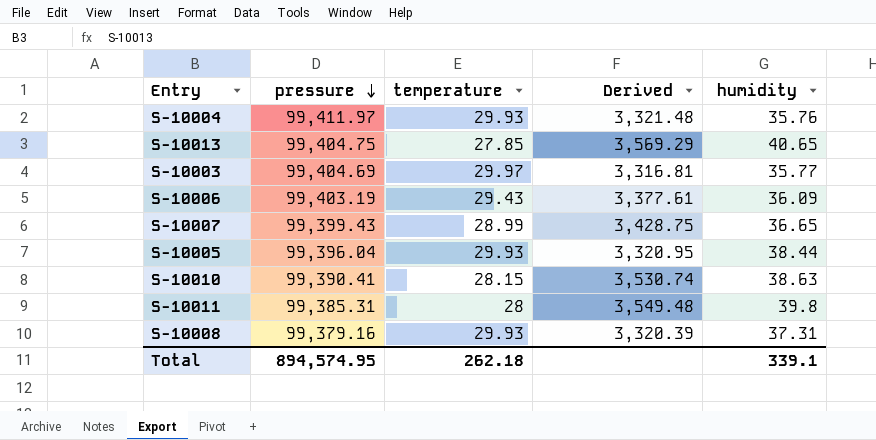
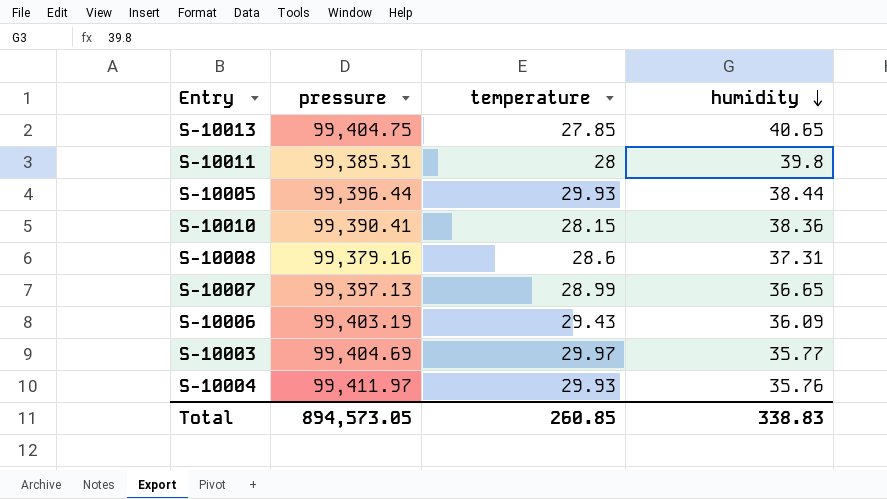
row order: pressure descending -> humidity descending
column Derived | formula: [pressure] / [temperature] -> none
S-10005 | pressure: 99,396.04 -> 99,396.44
S-10010 | humidity: 38.63 -> 38.36
S-10008 | temperature: 29.93 -> 28.6
S-10007 | pressure: 99,399.43 -> 99,397.13
Total | pressure: 894,574.95 -> 894,573.05
Total | temperature: 262.18 -> 260.85
Total | humidity: 339.1 -> 338.83

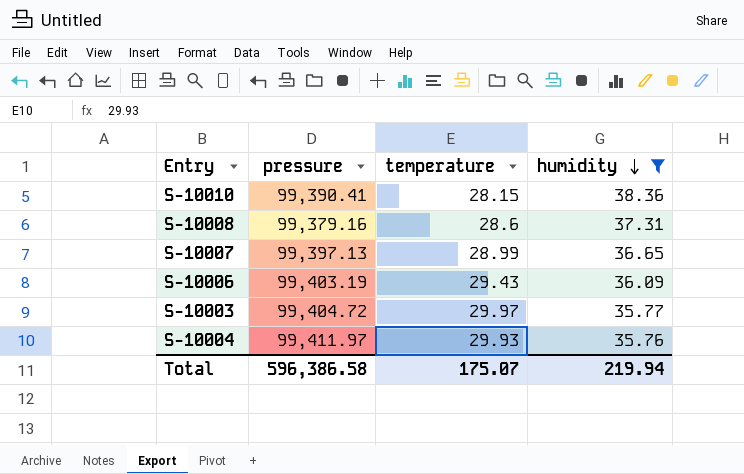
filter: none -> humidity <= 38.36
S-10003 | pressure: 99,404.69 -> 99,404.72
Total | pressure: 894,573.05 -> 596,386.58
Total | temperature: 260.85 -> 175.07
Total | humidity: 338.83 -> 219.94

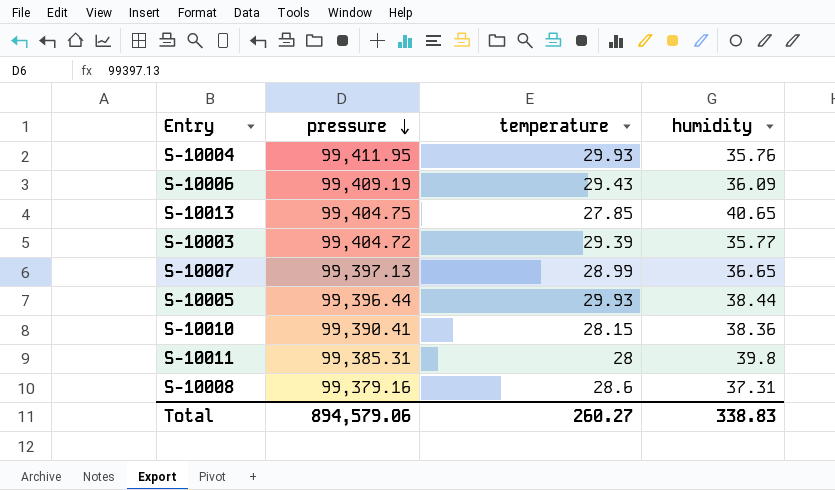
filter: humidity <= 38.36 -> none
row order: humidity descending -> pressure descending
S-10004 | pressure: 99,411.97 -> 99,411.95
S-10006 | pressure: 99,403.19 -> 99,409.19
S-10003 | temperature: 29.97 -> 29.39
Total | pressure: 596,386.58 -> 894,579.06
Total | temperature: 175.07 -> 260.27
Total | humidity: 219.94 -> 338.83

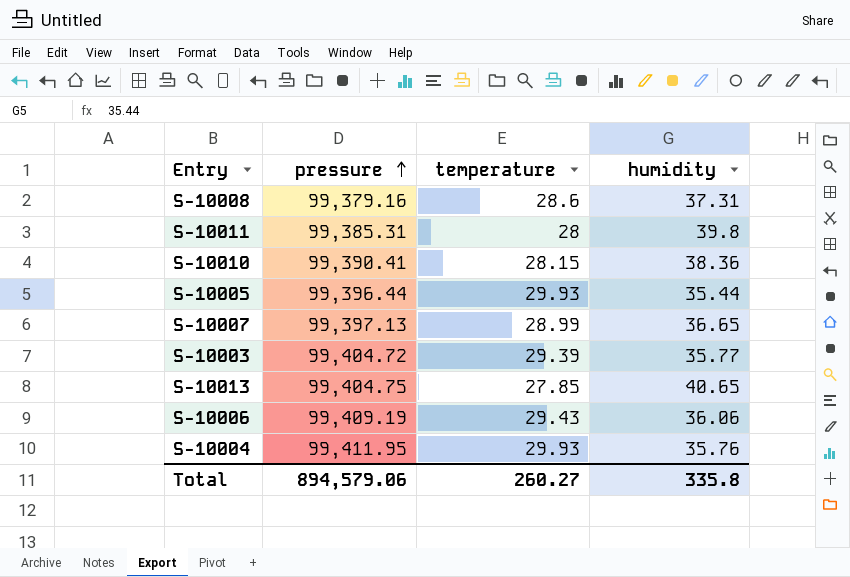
row order: pressure descending -> pressure ascending
S-10005 | humidity: 38.44 -> 35.44
S-10006 | humidity: 36.09 -> 36.06
Total | humidity: 338.83 -> 335.8

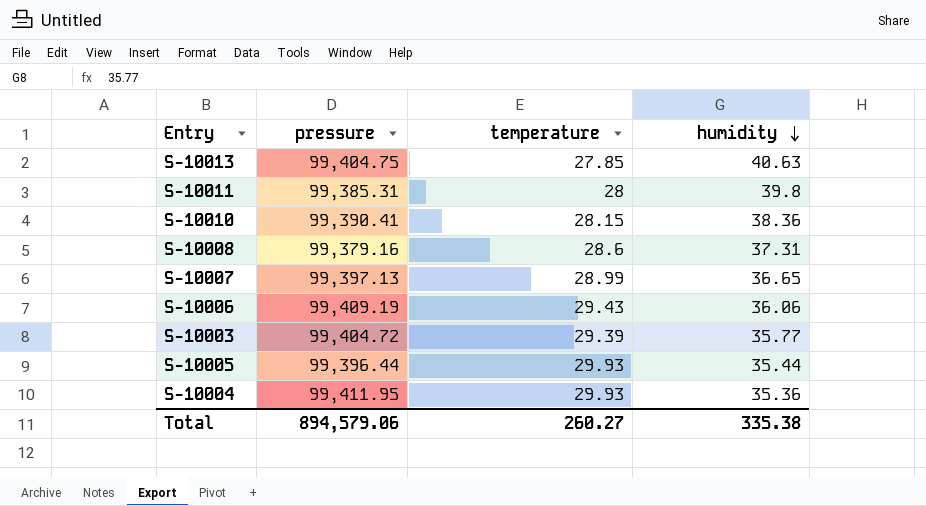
row order: pressure ascending -> humidity descending
S-10013 | humidity: 40.65 -> 40.63
S-10004 | humidity: 35.76 -> 35.36
Total | humidity: 335.8 -> 335.38

